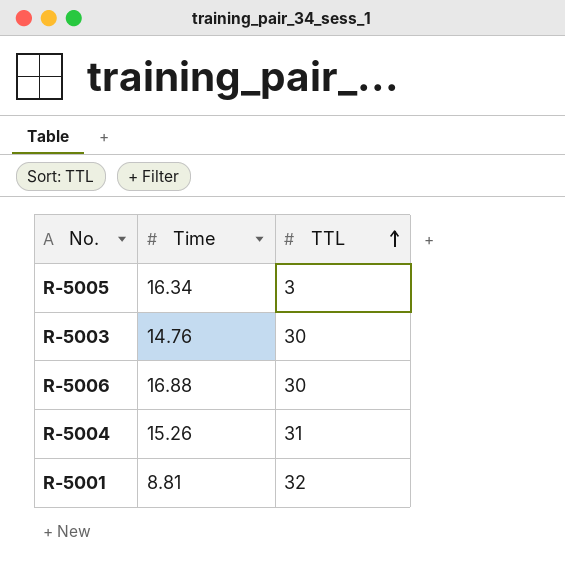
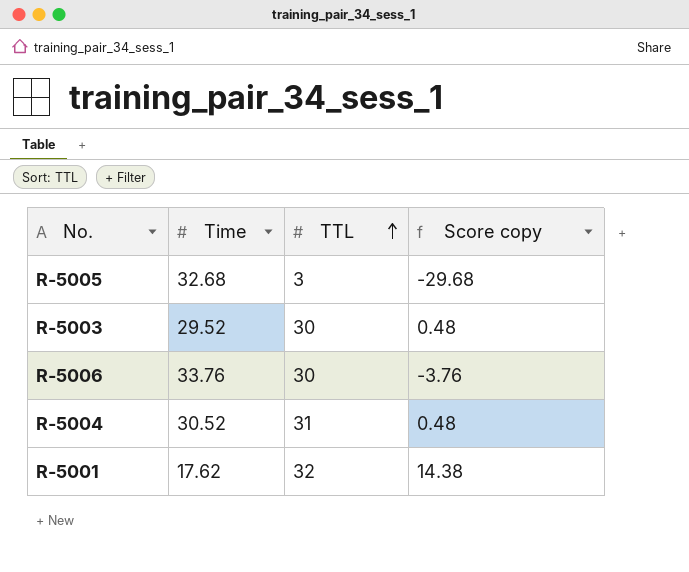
column Score copy | formula: none -> [TTL] - [Time]
R-5005 | Time: 16.34 -> 32.68
R-5003 | Time: 14.76 -> 29.52
R-5006 | Time: 16.88 -> 33.76
R-5004 | Time: 15.26 -> 30.52
R-5001 | Time: 8.81 -> 17.62

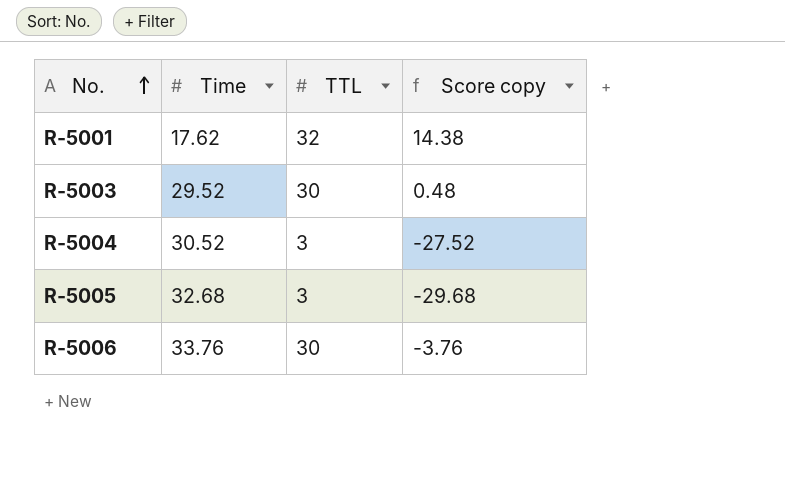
row order: TTL ascending -> No. ascending
R-5004 | TTL: 31 -> 3
R-5004 | Score copy: 0.48 -> -27.52

